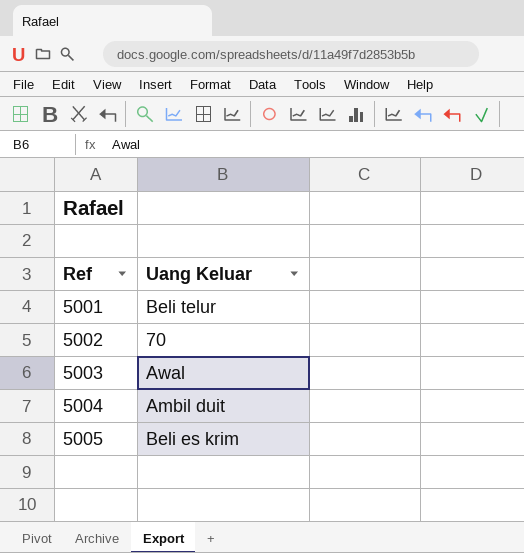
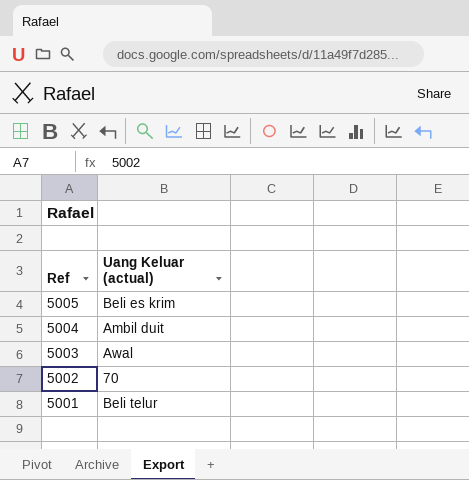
row order: Ref ascending -> Ref descending
column name: Uang Keluar -> Uang Keluar (actual)

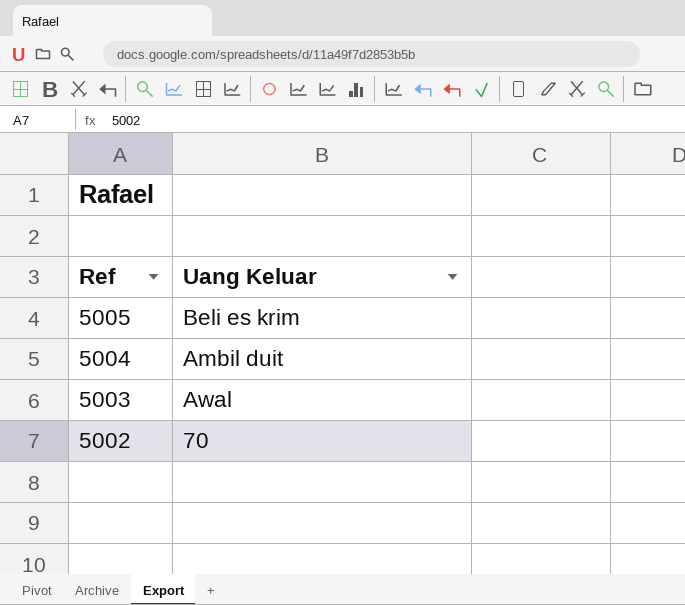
column name: Uang Keluar (actual) -> Uang Keluar
row 5001: Beli telur -> none

